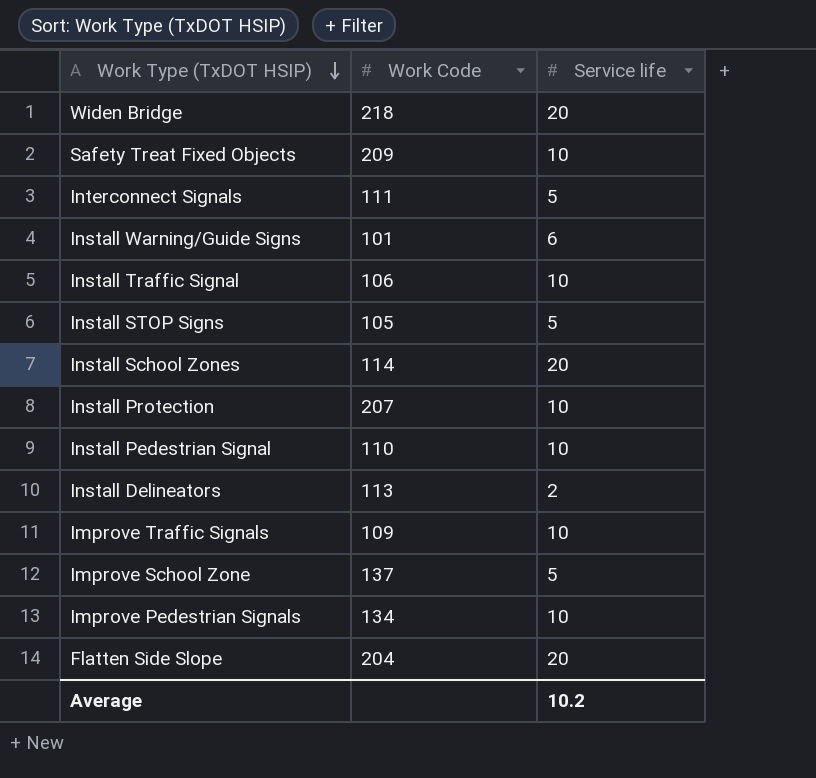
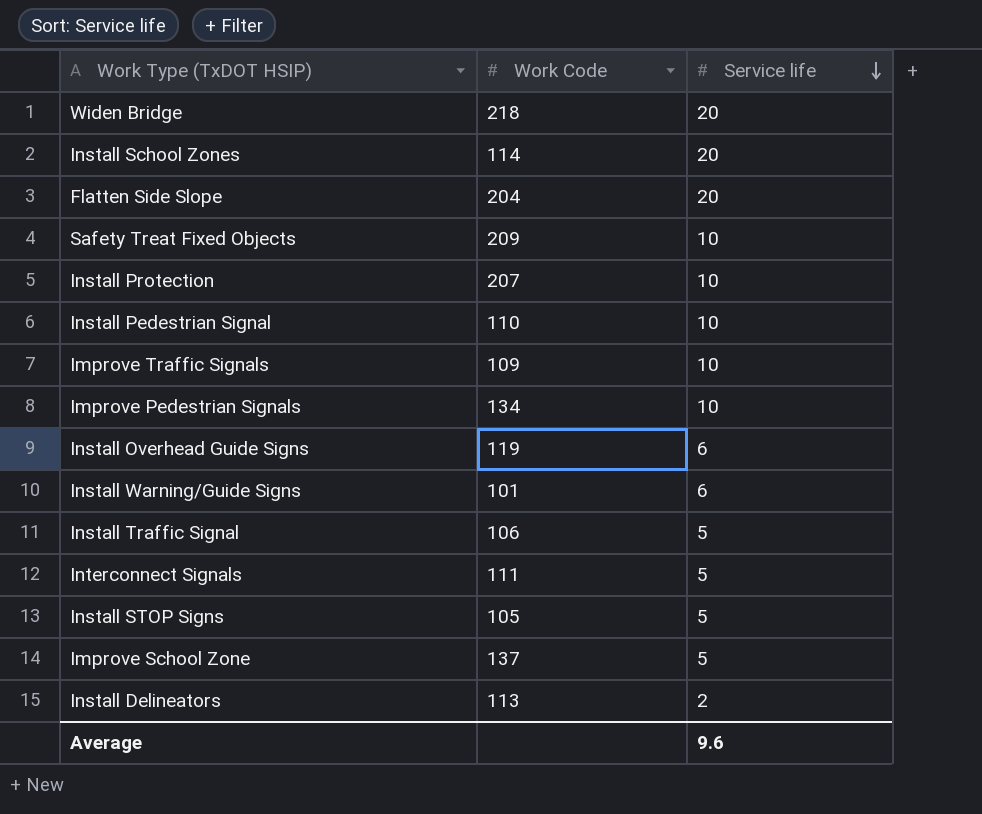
row order: Work Type (TxDOT HSIP) descending -> Service life descending
row Install Overhead Guide Signs: none -> 119 | 6
Install Traffic Signal | Service life: 10 -> 5
Average | Service life: 10.2 -> 9.6

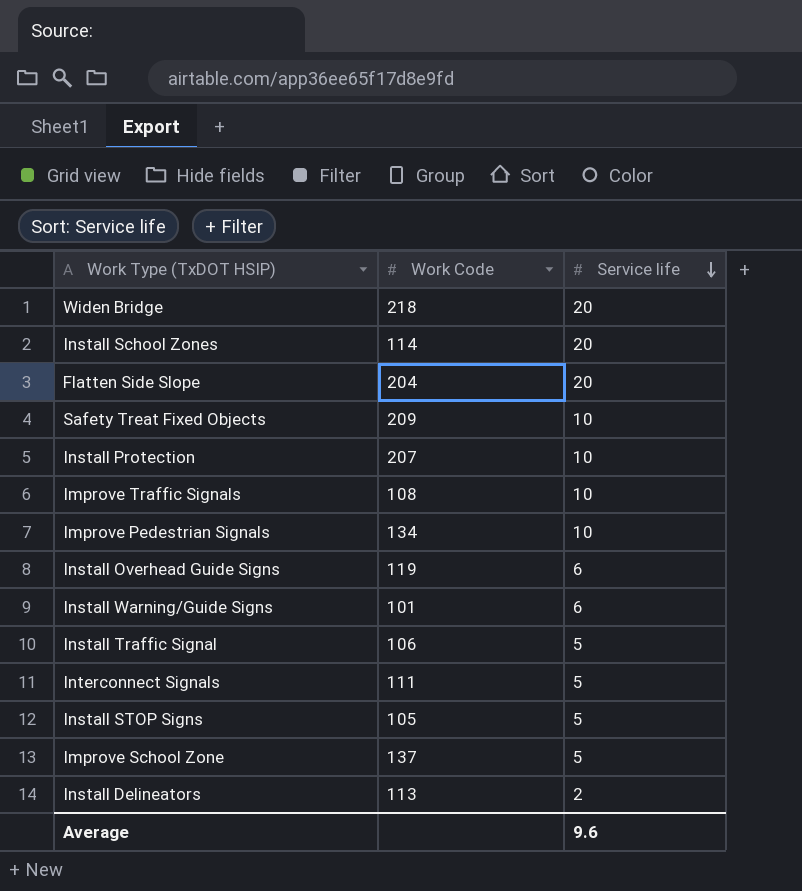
row Install Pedestrian Signal: 110 | 10 -> none
Improve Traffic Signals | Work Code: 109 -> 108

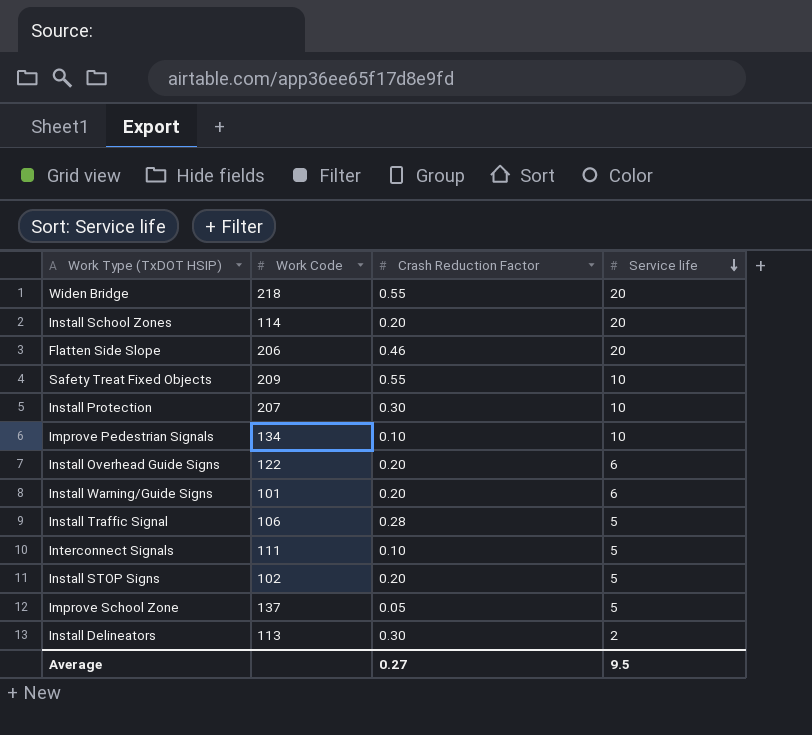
column Crash Reduction Factor | position: none -> 3
row Improve Traffic Signals: 108 | 10 -> none
Flatten Side Slope | Work Code: 204 -> 206
Install Overhead Guide Signs | Work Code: 119 -> 122
Install STOP Signs | Work Code: 105 -> 102
Average | Service life: 9.6 -> 9.5

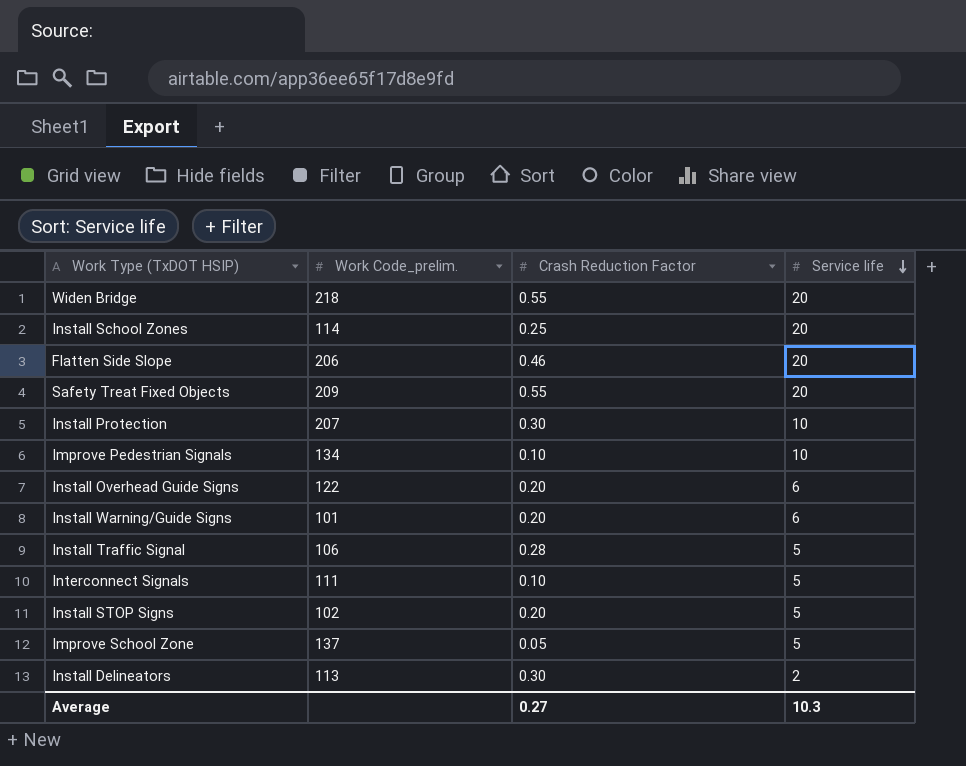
column name: Work Code -> Work Code_prelim.
Install School Zones | Crash Reduction Factor: 0.20 -> 0.25
Safety Treat Fixed Objects | Service life: 10 -> 20
Average | Service life: 9.5 -> 10.3

